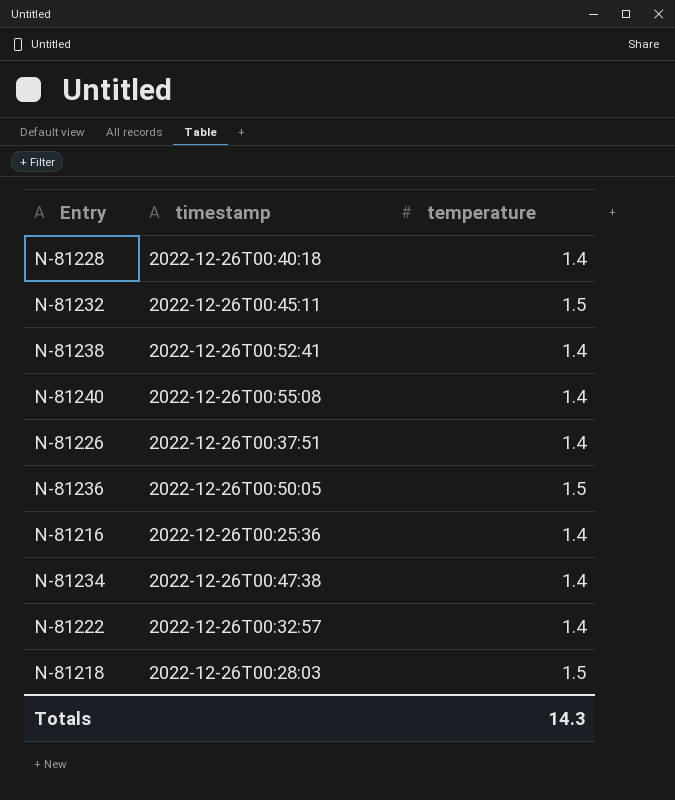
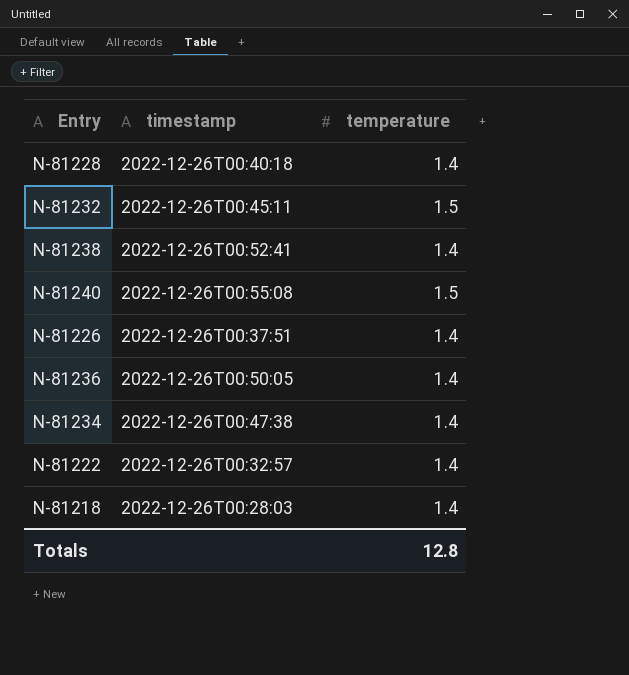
row N-81216: 2022-12-26T00:25:36 | 1.4 -> none
N-81240 | temperature: 1.4 -> 1.5
N-81236 | temperature: 1.5 -> 1.4
N-81218 | temperature: 1.5 -> 1.4
Totals | temperature: 14.3 -> 12.8

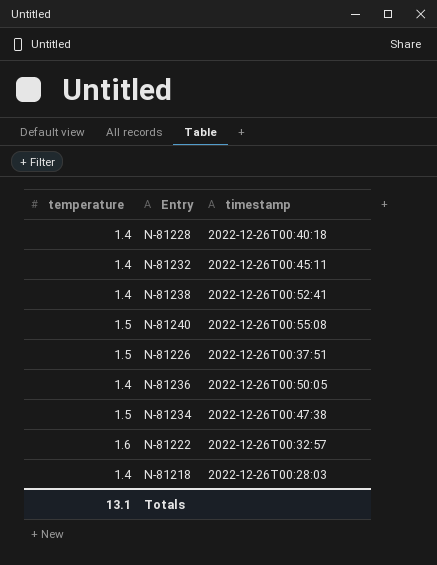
column temperature | position: 3 -> 1
N-81232 | temperature: 1.5 -> 1.4
N-81226 | temperature: 1.4 -> 1.5
N-81234 | temperature: 1.4 -> 1.5
N-81222 | temperature: 1.4 -> 1.6
Totals | temperature: 12.8 -> 13.1

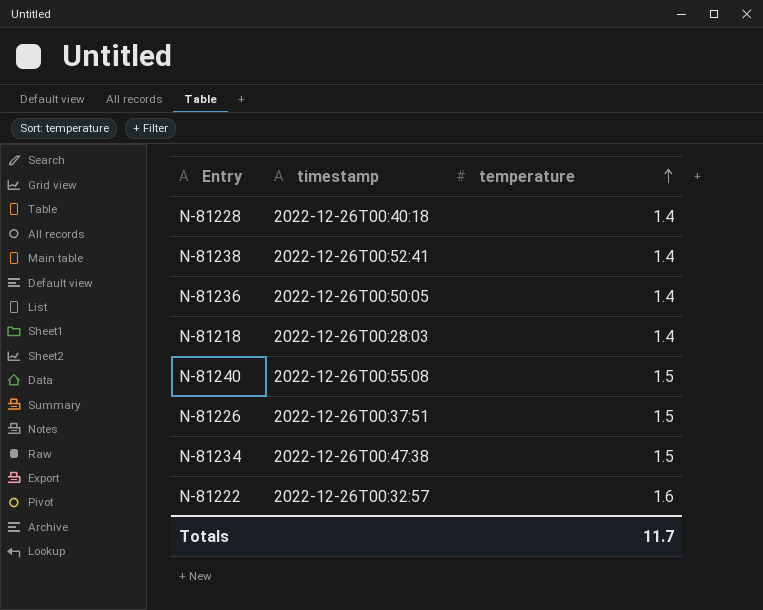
row order: none -> temperature ascending
column temperature | position: 1 -> 3
row N-81232: 1.4 | 2022-12-26T00:45:11 -> none
Totals | temperature: 13.1 -> 11.7

